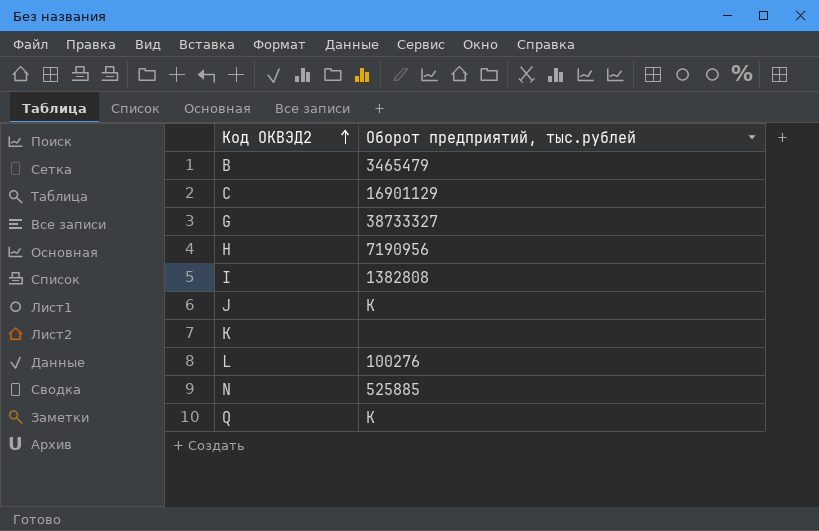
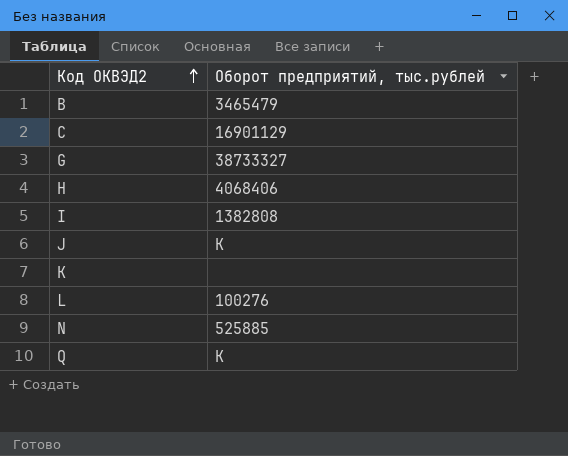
H | Оборот предприятий, тыс.рублей: 7190956 -> 4068406

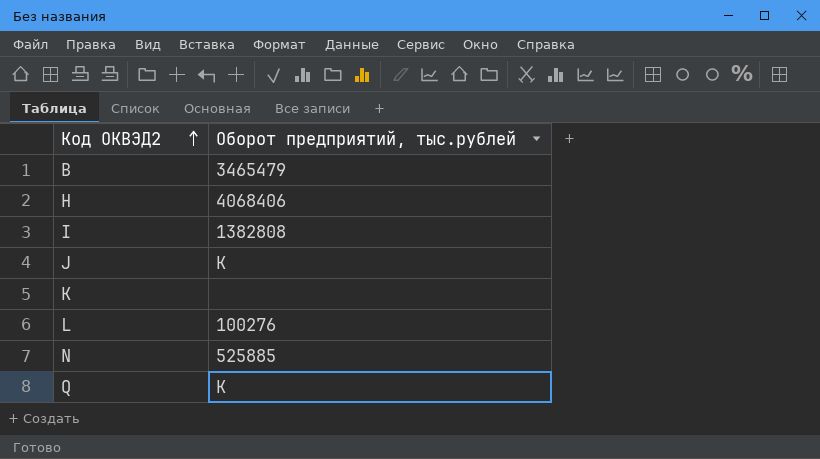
row C: 16901129 -> none
row G: 38733327 -> none

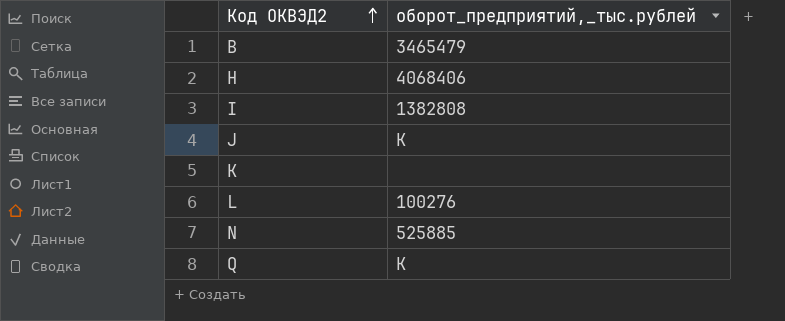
column name: Оборот предприятий, тыс.рублей -> оборот_предприятий,_тыс.рублей

